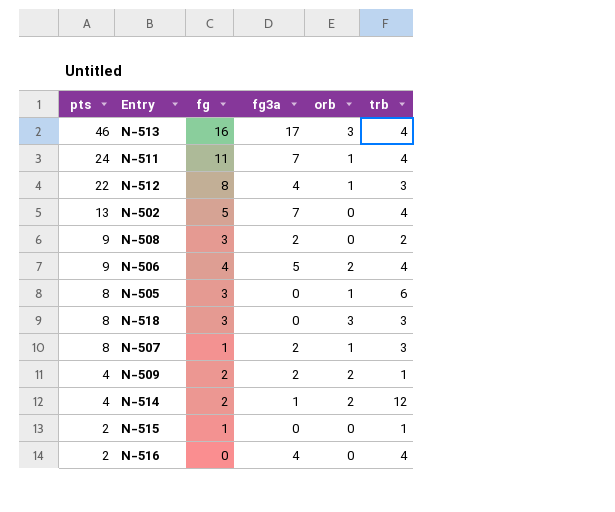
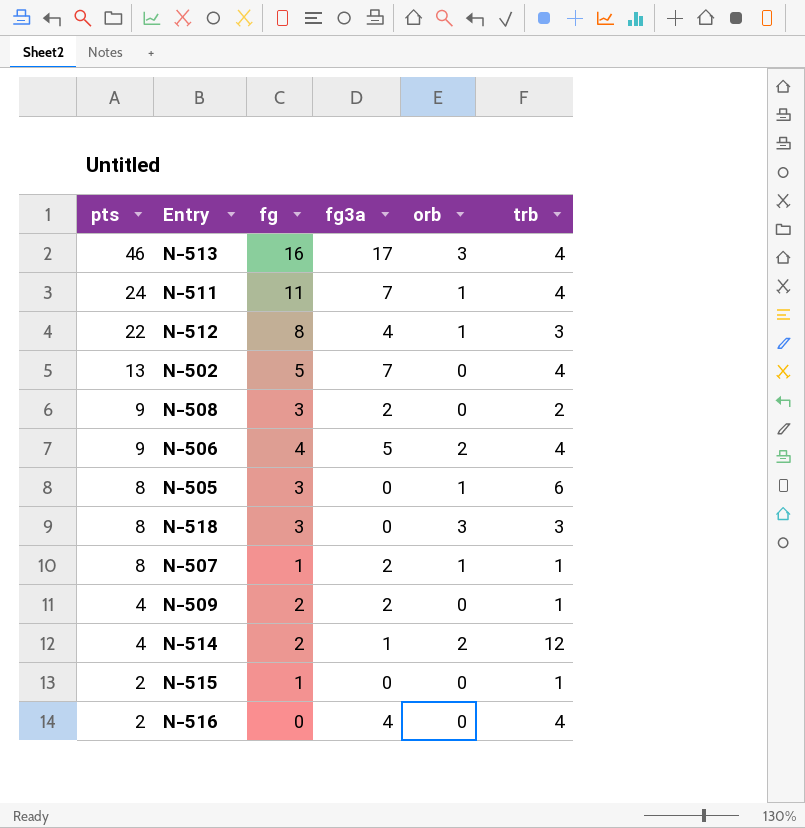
N-507 | trb: 3 -> 1
N-509 | orb: 2 -> 0

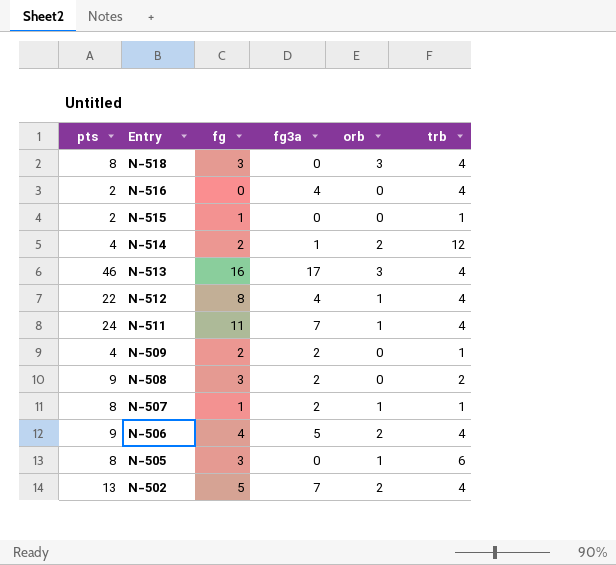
row order: pts descending -> Entry descending
N-518 | trb: 3 -> 4
N-512 | trb: 3 -> 4
N-502 | orb: 0 -> 2

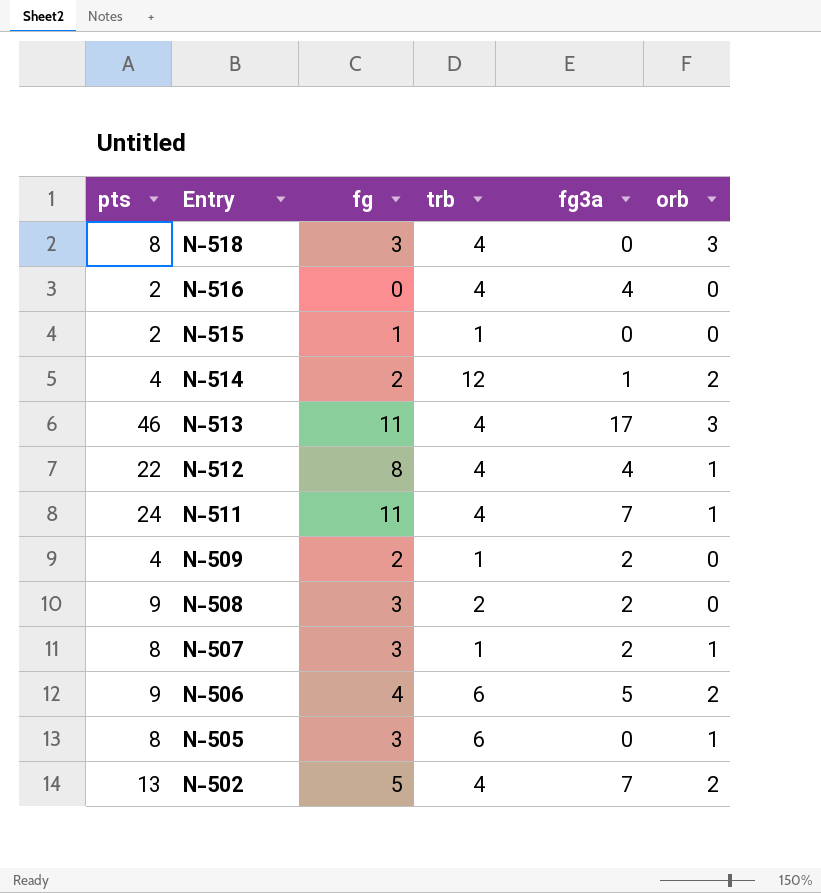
column trb | position: 6 -> 4
N-513 | fg: 16 -> 11
N-507 | fg: 1 -> 3
N-506 | trb: 4 -> 6

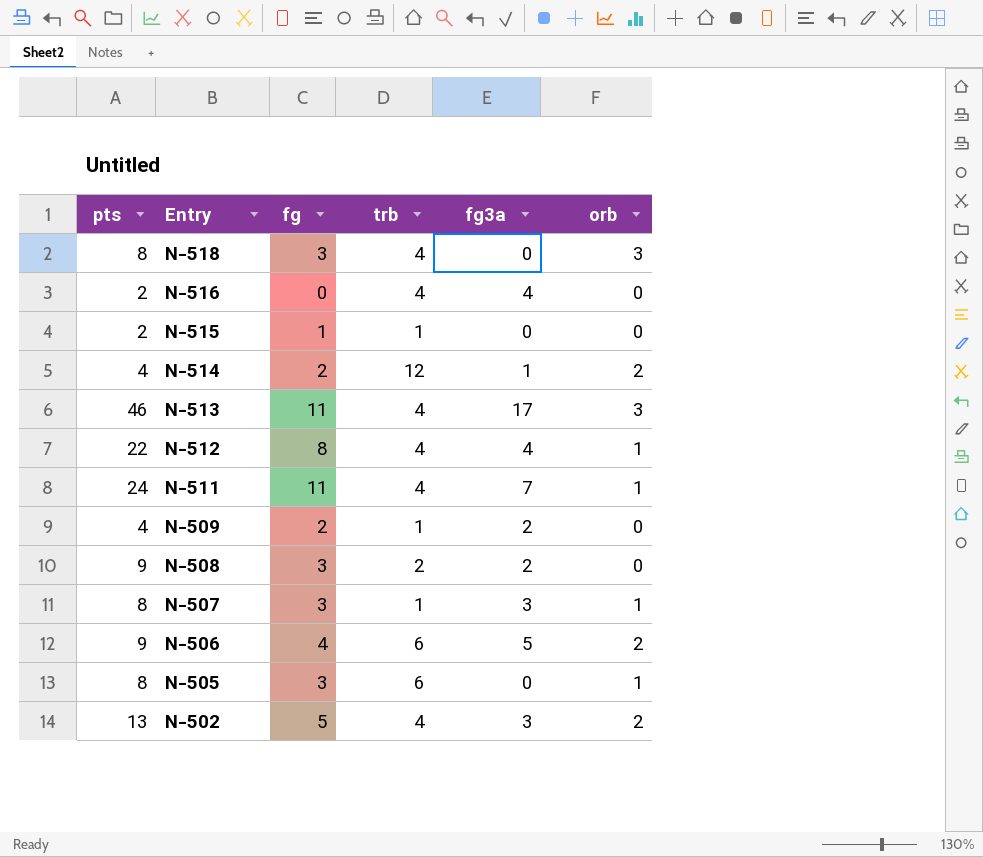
N-507 | fg3a: 2 -> 3
N-502 | fg3a: 7 -> 3

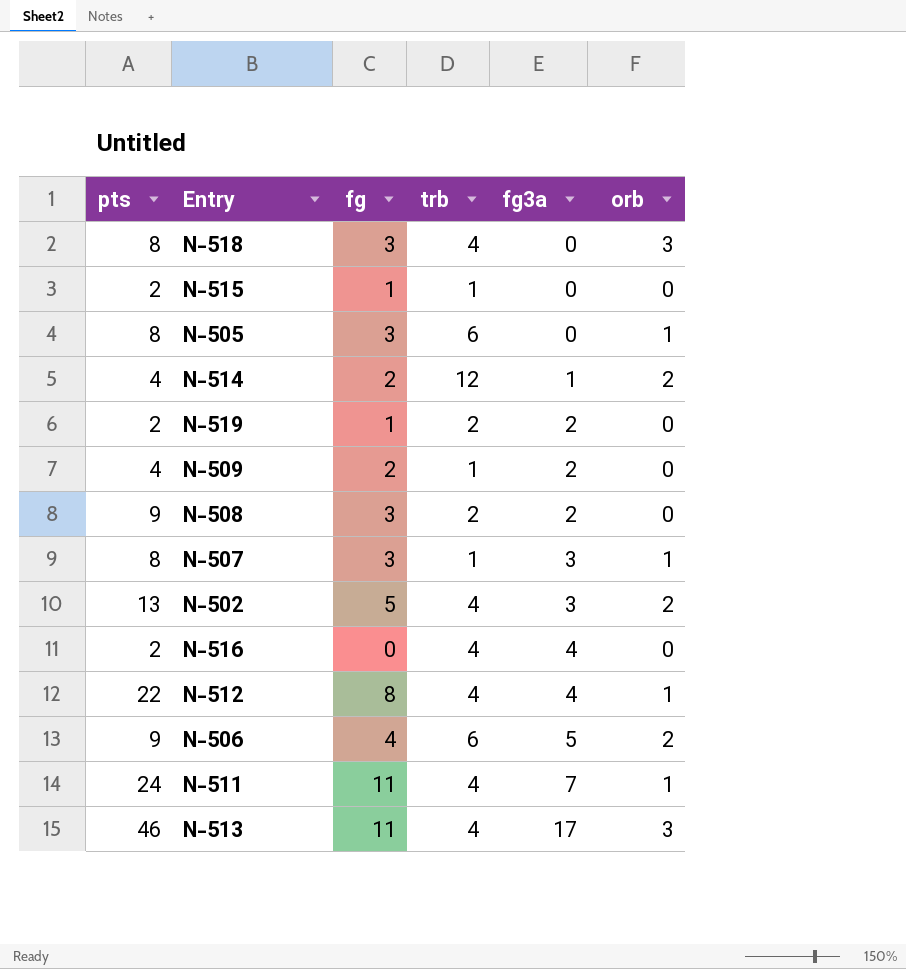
row order: Entry descending -> fg3a ascending
row N-519: none -> 2 | 1 | 2 | 2 | 0

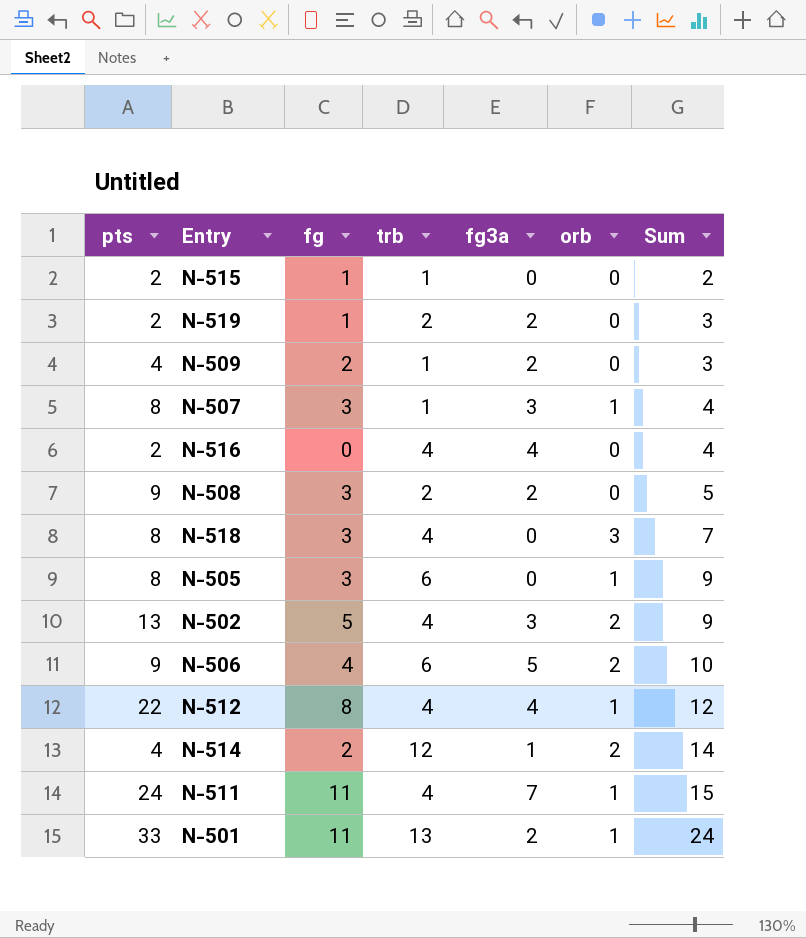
row order: fg3a ascending -> Sum ascending
column Sum | formula: none -> [fg] + [trb]
row N-513: 46 | 11 | 4 | 17 | 3 -> none
row N-501: none -> 33 | 11 | 13 | 2 | 1 | 24

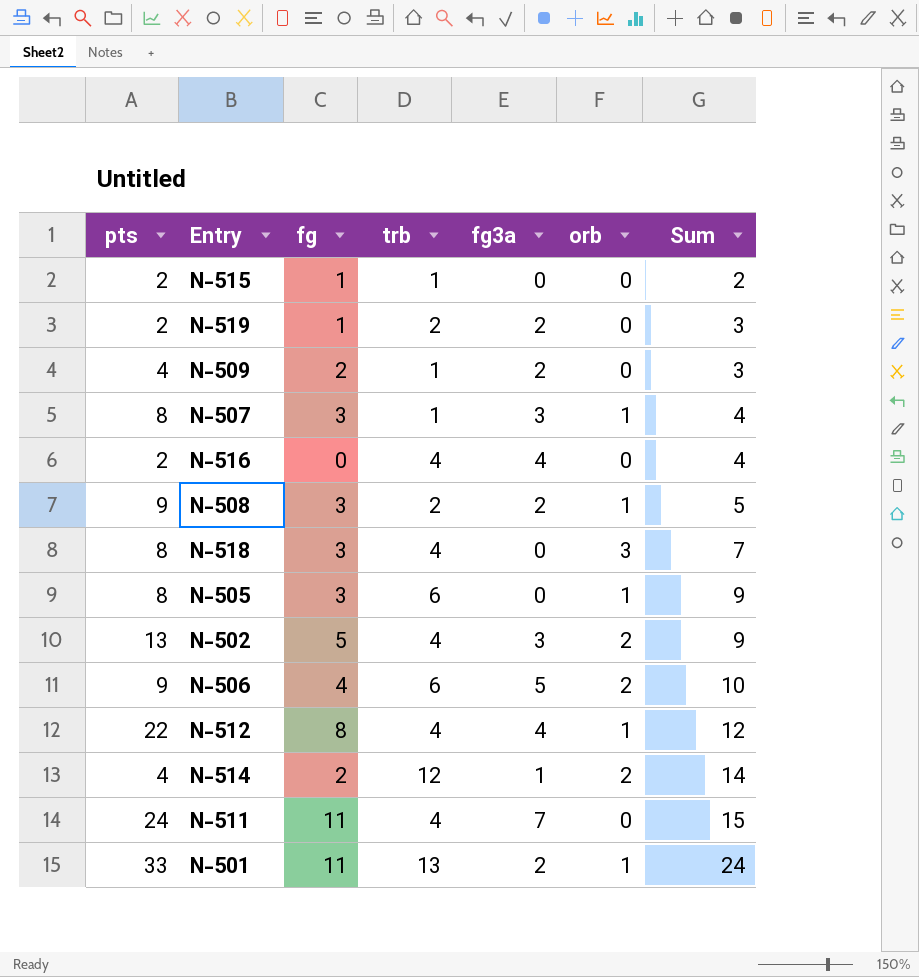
N-508 | orb: 0 -> 1
N-511 | orb: 1 -> 0

